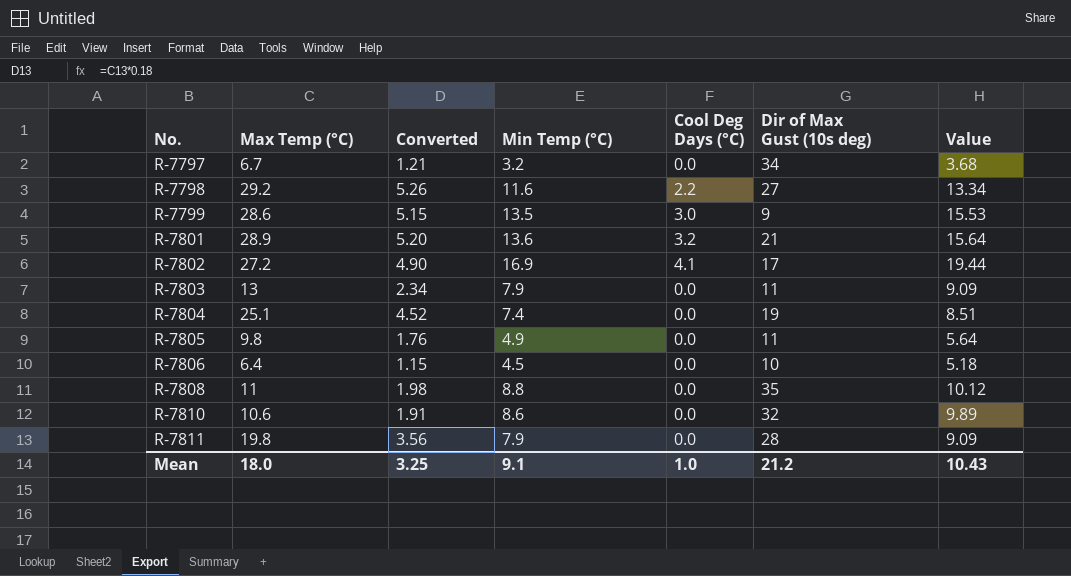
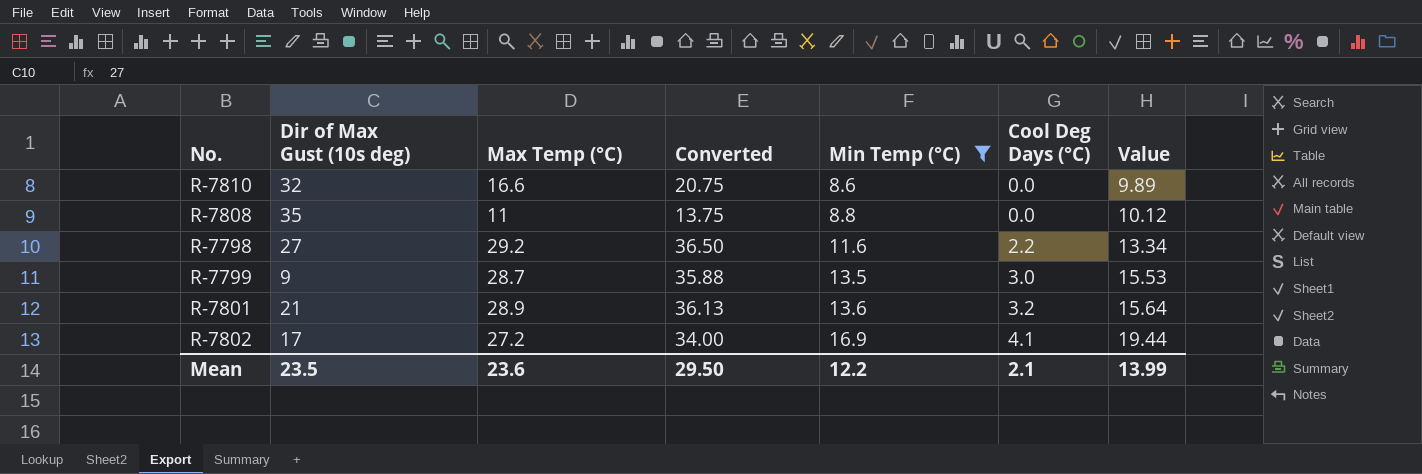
filter: none -> Min Temp (°C) >= 8.6
row order: No. ascending -> Min Temp (°C) ascending
column Dir of Max Gust (10s deg) | position: 6 -> 2
column Converted | formula: [Max Temp (°C)] * 0.18 -> [Max Temp (°C)] * 1.25
R-7810 | Max Temp (°C): 10.6 -> 16.6
R-7799 | Max Temp (°C): 28.6 -> 28.7
Mean | Dir of Max Gust (10s deg): 21.2 -> 23.5
Mean | Max Temp (°C): 18.0 -> 23.6
Mean | Converted: 3.25 -> 29.50
Mean | Min Temp (°C): 9.1 -> 12.2
Mean | Cool Deg Days (°C): 1.0 -> 2.1
Mean | Value: 10.43 -> 13.99

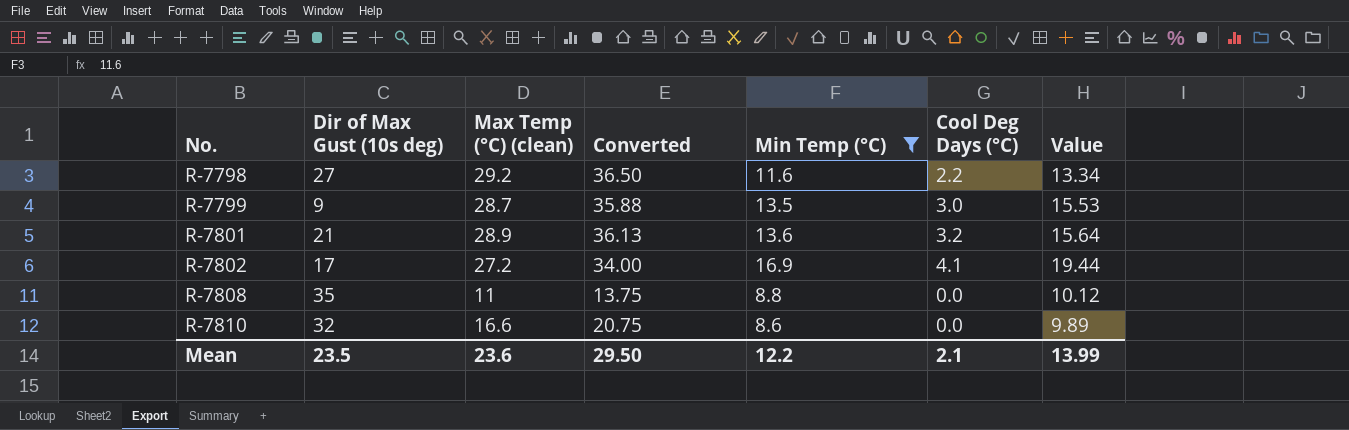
row order: Min Temp (°C) ascending -> No. ascending
column name: Max Temp (°C) -> Max Temp (°C) (clean)

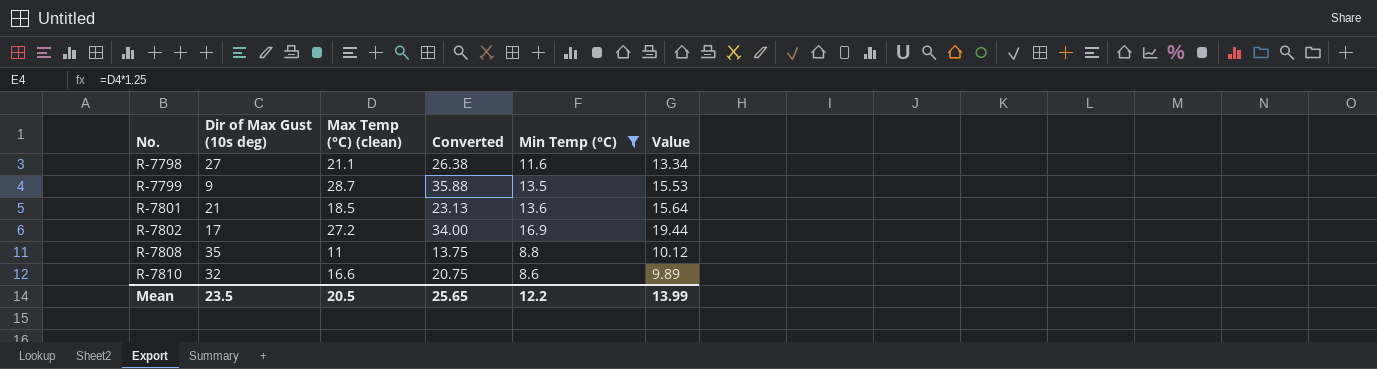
column Cool Deg Days (°C) | position: 6 -> none
R-7798 | Max Temp (°C) (clean): 29.2 -> 21.1
R-7798 | Converted: 36.50 -> 26.38
R-7801 | Max Temp (°C) (clean): 28.9 -> 18.5
R-7801 | Converted: 36.13 -> 23.13
Mean | Max Temp (°C) (clean): 23.6 -> 20.5
Mean | Converted: 29.50 -> 25.65

